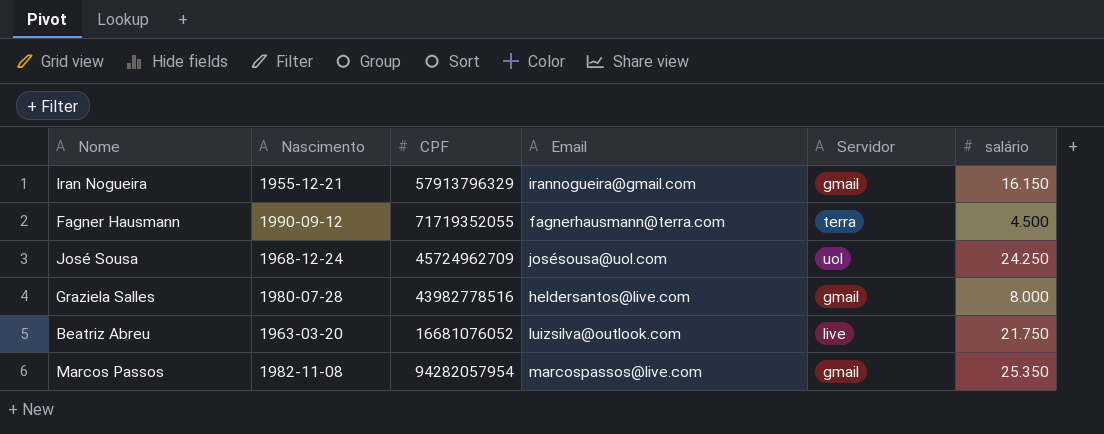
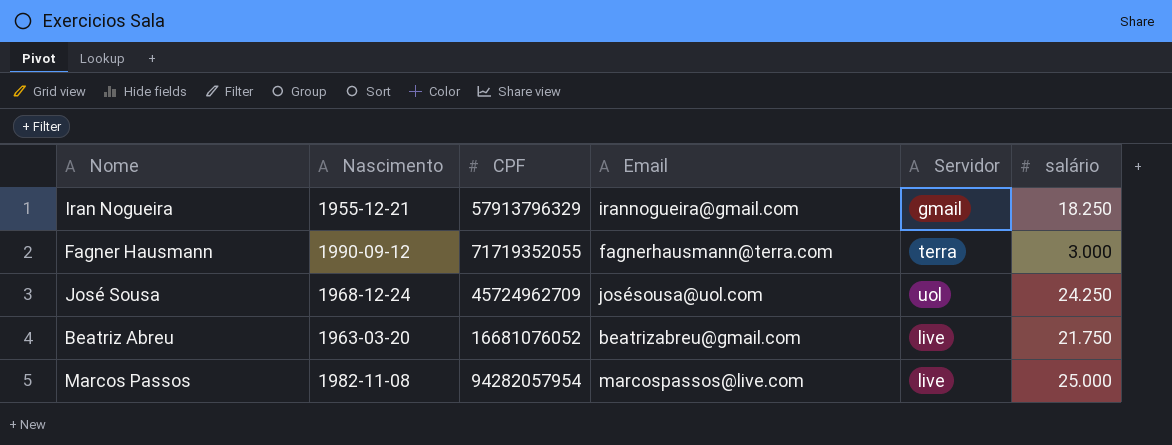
row Graziela Salles: 1980-07-28 | 43982778516 | heldersantos@live.com | gmail | 8.000 -> none
Iran Nogueira | salário: 16.150 -> 18.250
Fagner Hausmann | salário: 4.500 -> 3.000
Beatriz Abreu | Email: luizsilva@outlook.com -> beatrizabreu@gmail.com
Marcos Passos | Servidor: gmail -> live
Marcos Passos | salário: 25.350 -> 25.000

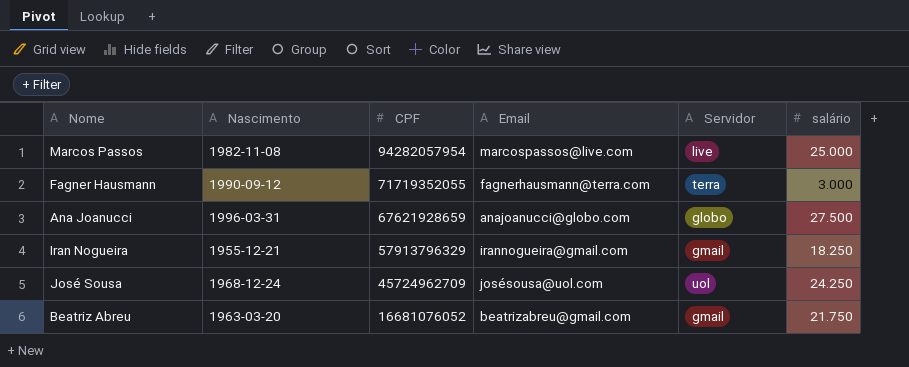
row order: none -> CPF descending
row Ana Joanucci: none -> 1996-03-31 | 67621928659 | anajoanucci@globo.com | globo | 27.500
Beatriz Abreu | Servidor: live -> gmail

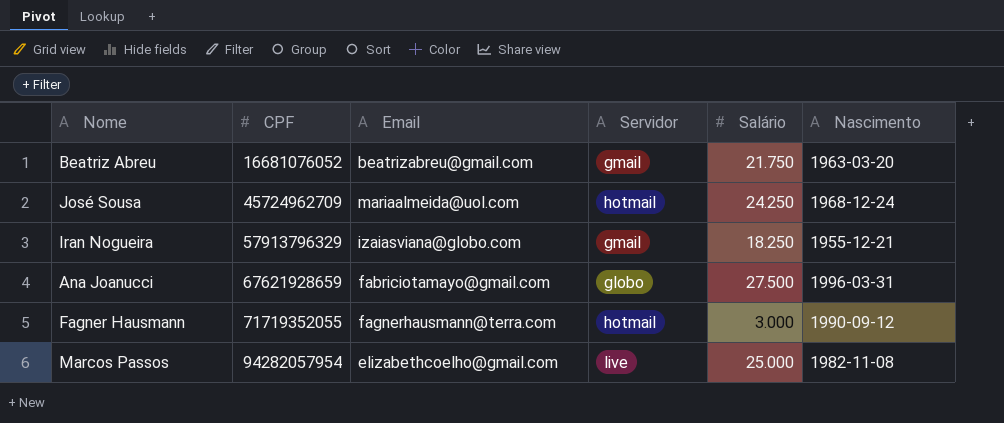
row order: CPF descending -> CPF ascending
column name: salário -> Salário
column Nascimento | position: 2 -> 6
José Sousa | Email: josésousa@uol.com -> mariaalmeida@uol.com
José Sousa | Servidor: uol -> hotmail
Iran Nogueira | Email: irannogueira@gmail.com -> izaiasviana@globo.com
Ana Joanucci | Email: anajoanucci@globo.com -> fabriciotamayo@gmail.com
Fagner Hausmann | Servidor: terra -> hotmail
Marcos Passos | Email: marcospassos@live.com -> elizabethcoelho@gmail.com

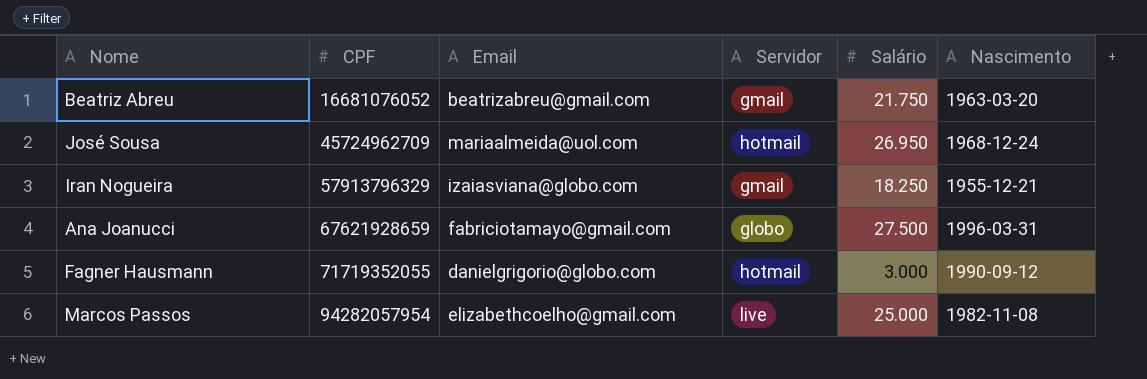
José Sousa | Salário: 24.250 -> 26.950
Fagner Hausmann | Email: fagnerhausmann@terra.com -> danielgrigorio@globo.com

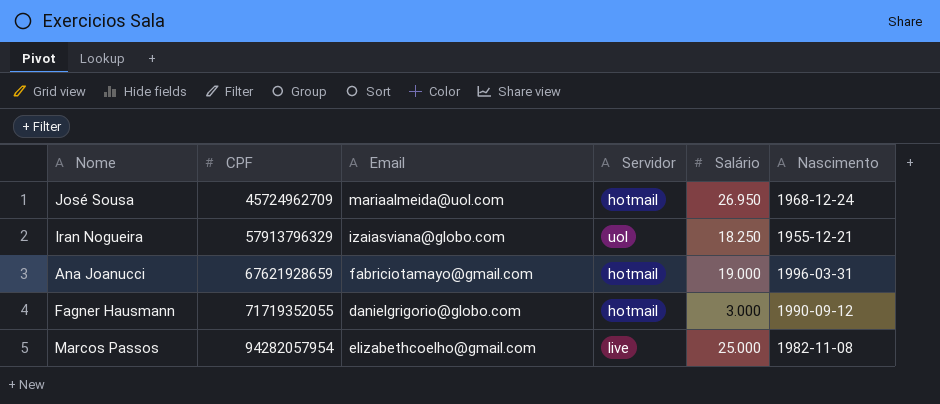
row Beatriz Abreu: 16681076052 | beatrizabreu@gmail.com | gmail | 21.750 | 1963-03-20 -> none
Iran Nogueira | Servidor: gmail -> uol
Ana Joanucci | Servidor: globo -> hotmail
Ana Joanucci | Salário: 27.500 -> 19.000

